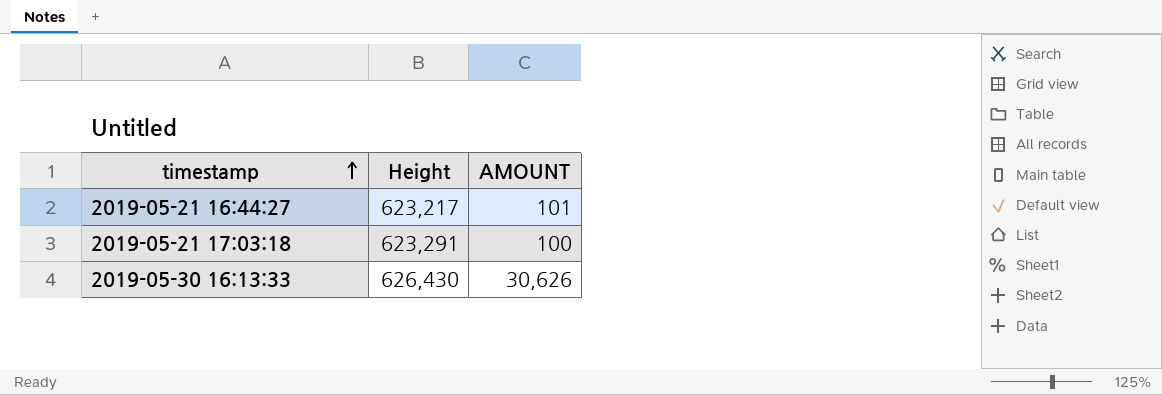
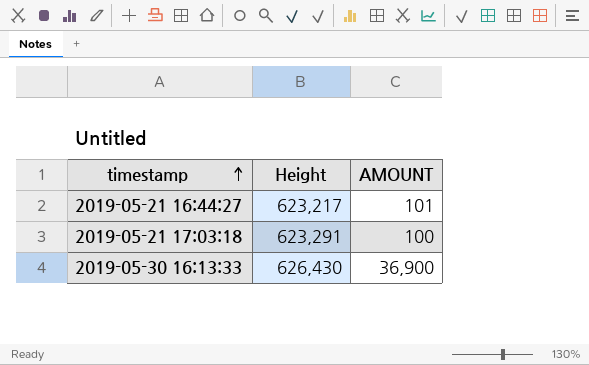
2019-05-30 16:13:33 | AMOUNT: 30,626 -> 36,900

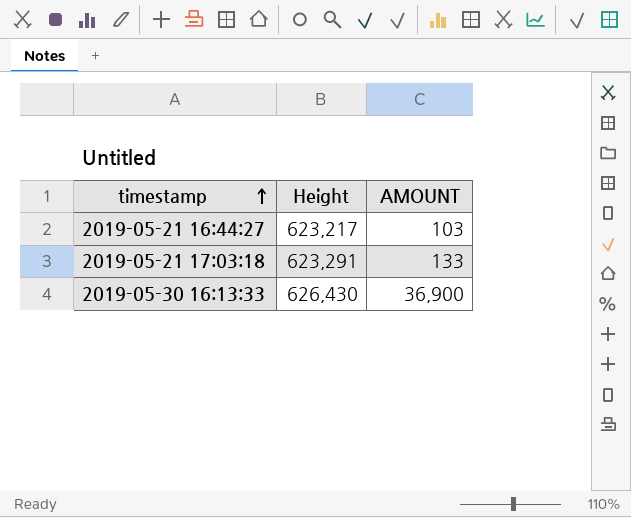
2019-05-21 16:44:27 | AMOUNT: 101 -> 103
2019-05-21 17:03:18 | AMOUNT: 100 -> 133

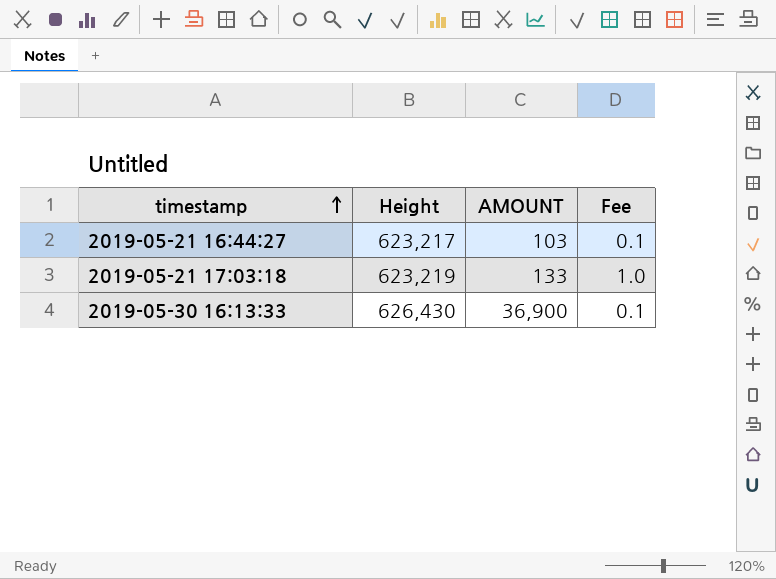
column Fee | position: none -> 4
2019-05-21 17:03:18 | Height: 623,291 -> 623,219

